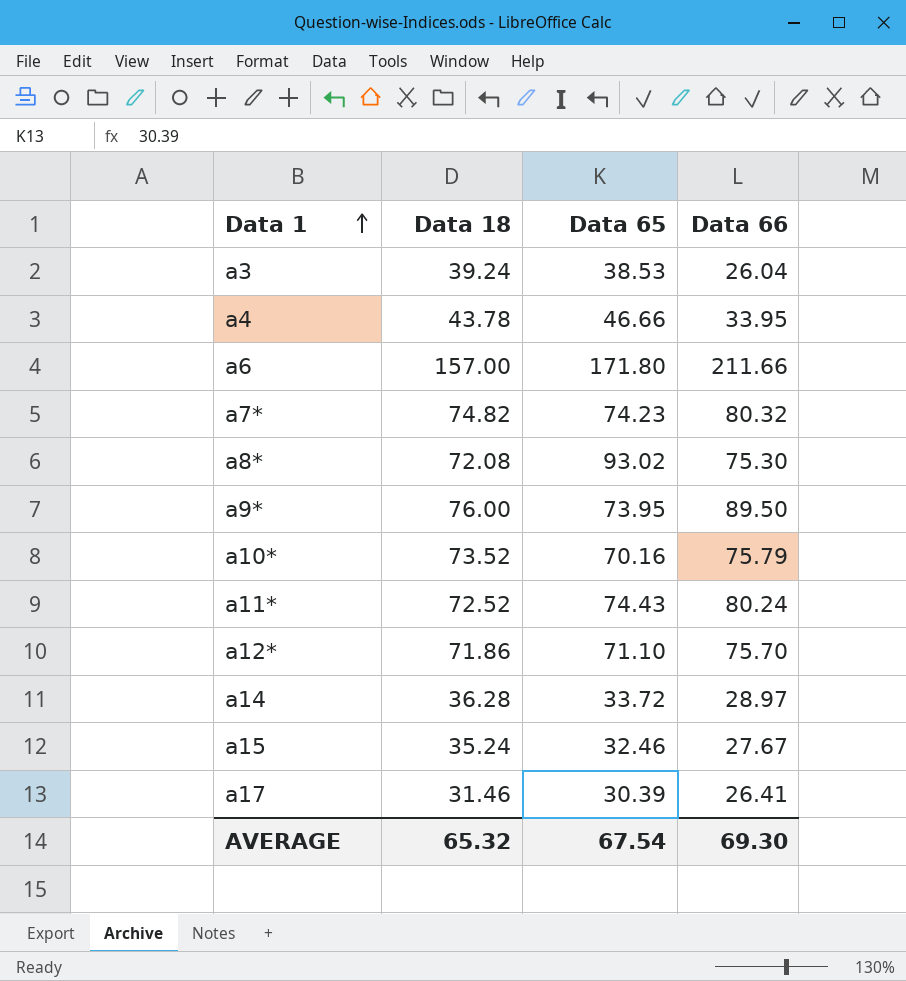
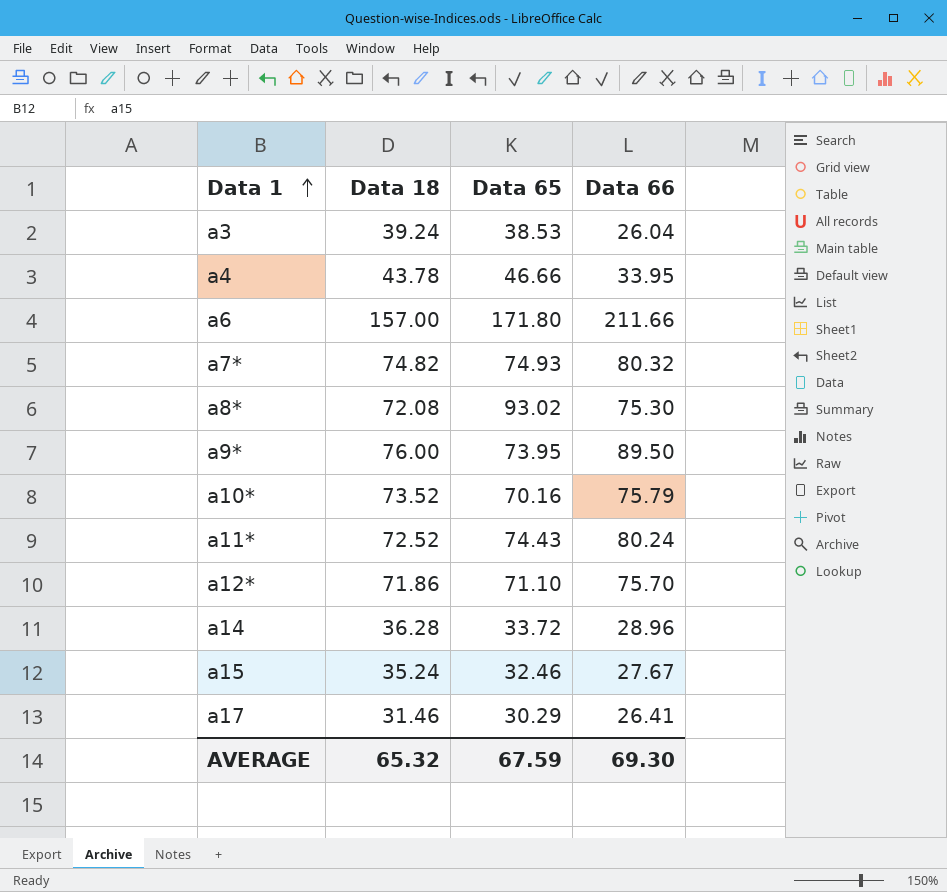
a7* | Data 65: 74.23 -> 74.93
a14 | Data 66: 28.97 -> 28.96
a17 | Data 65: 30.39 -> 30.29
AVERAGE | Data 65: 67.54 -> 67.59

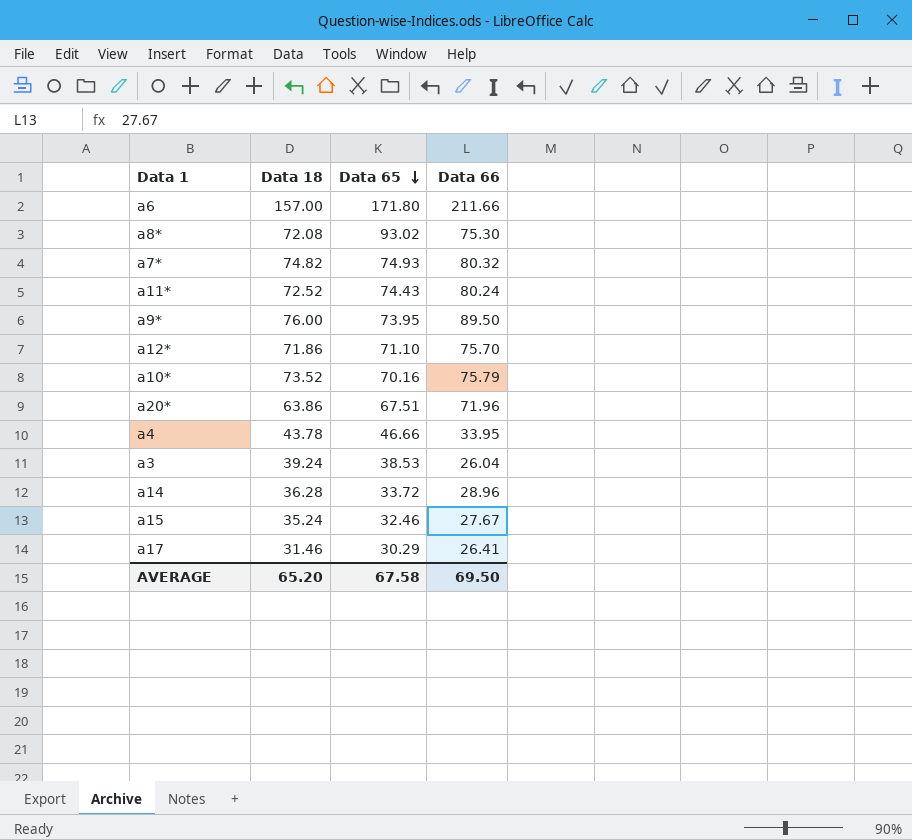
row order: Data 1 ascending -> Data 65 descending
row a20*: none -> 63.86 | 67.51 | 71.96
AVERAGE | Data 18: 65.32 -> 65.20
AVERAGE | Data 65: 67.59 -> 67.58
AVERAGE | Data 66: 69.30 -> 69.50

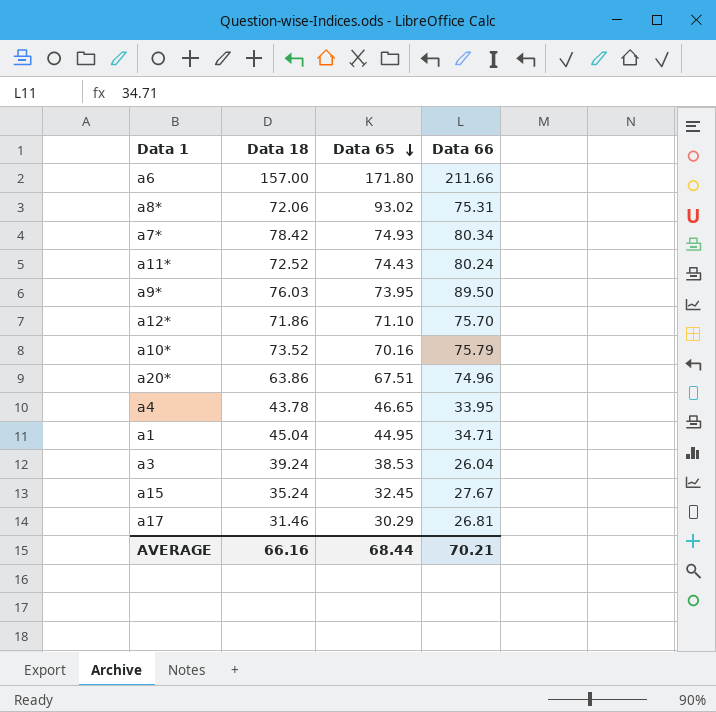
row a14: 36.28 | 33.72 | 28.96 -> none
a8* | Data 18: 72.08 -> 72.06
a8* | Data 66: 75.30 -> 75.31
a7* | Data 18: 74.82 -> 78.42
a7* | Data 66: 80.32 -> 80.34
a9* | Data 18: 76.00 -> 76.03
a20* | Data 66: 71.96 -> 74.96
a4 | Data 65: 46.66 -> 46.65
row a1: none -> 45.04 | 44.95 | 34.71
a15 | Data 65: 32.46 -> 32.45
a17 | Data 66: 26.41 -> 26.81
AVERAGE | Data 18: 65.20 -> 66.16
AVERAGE | Data 65: 67.58 -> 68.44
AVERAGE | Data 66: 69.50 -> 70.21

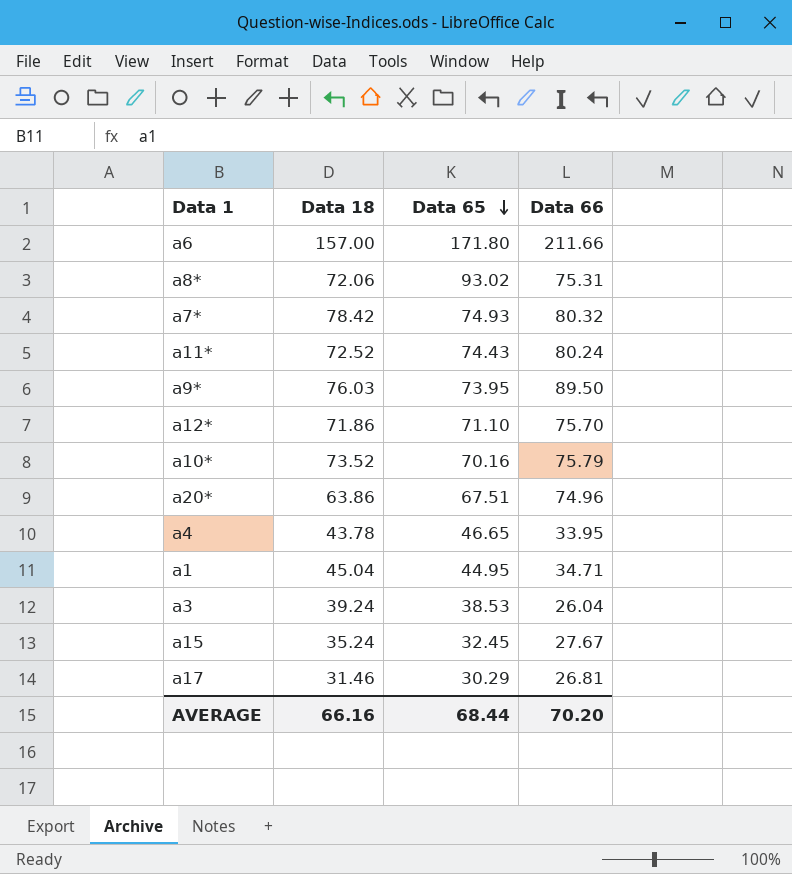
a7* | Data 66: 80.34 -> 80.32
AVERAGE | Data 66: 70.21 -> 70.20

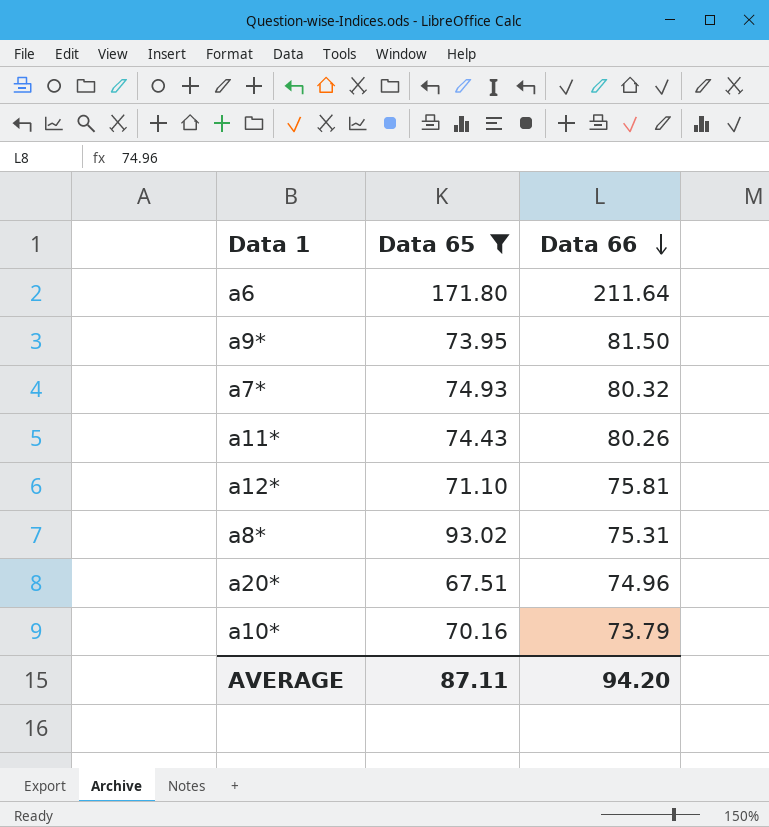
filter: none -> Data 65 >= 67.51
row order: Data 65 descending -> Data 66 descending
column Data 18 | position: 2 -> none
a6 | Data 66: 211.66 -> 211.64
a9* | Data 66: 89.50 -> 81.50
a11* | Data 66: 80.24 -> 80.26
a12* | Data 66: 75.70 -> 75.81
a10* | Data 66: 75.79 -> 73.79
AVERAGE | Data 65: 68.44 -> 87.11
AVERAGE | Data 66: 70.20 -> 94.20

